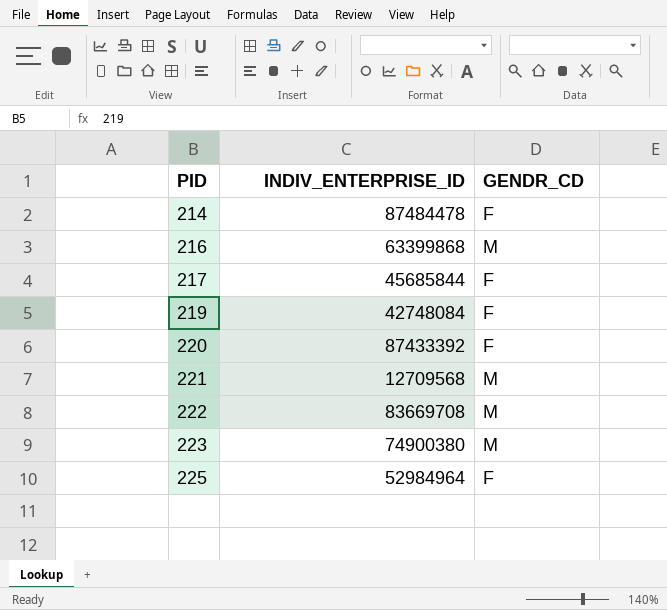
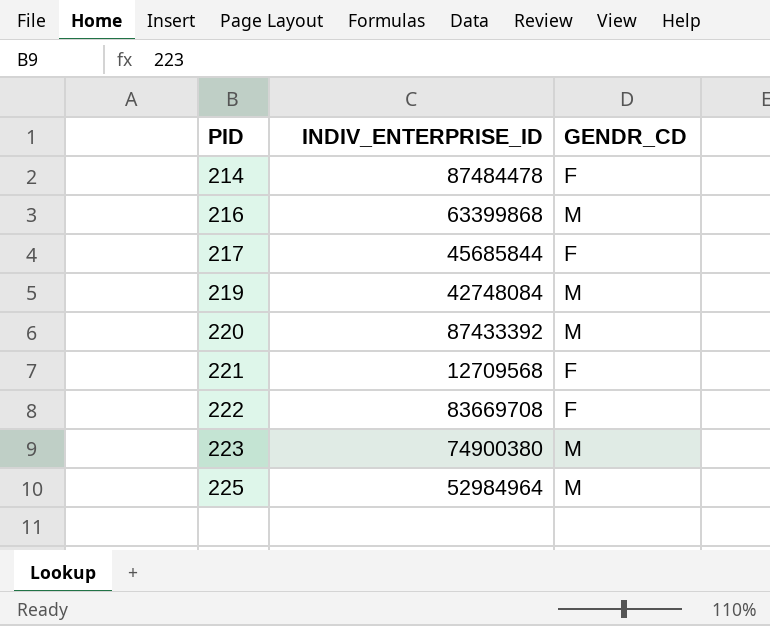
219 | GENDR_CD: F -> M
220 | GENDR_CD: F -> M
221 | GENDR_CD: M -> F
222 | GENDR_CD: M -> F
225 | GENDR_CD: F -> M

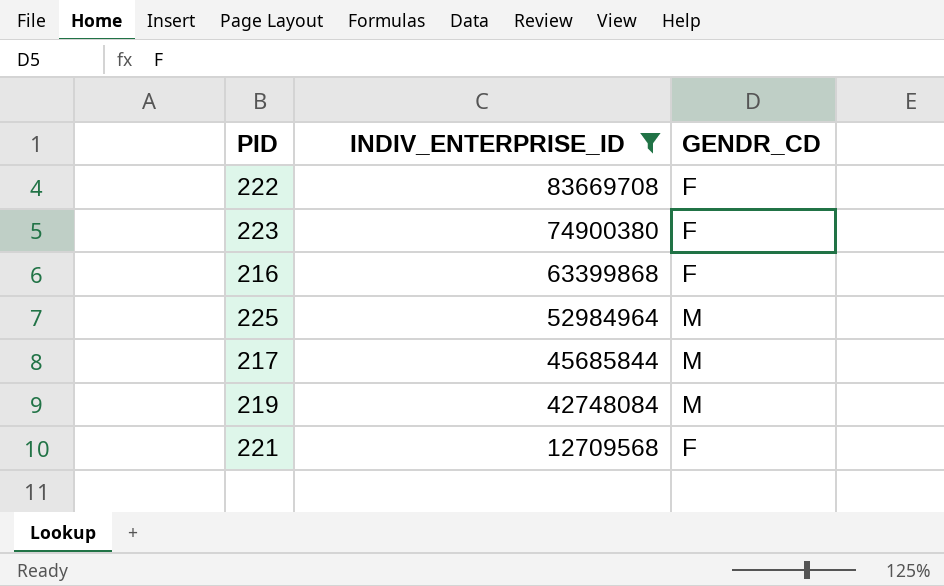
filter: none -> INDIV_ENTERPRISE_ID <= 83669708
row order: PID ascending -> INDIV_ENTERPRISE_ID descending
223 | GENDR_CD: M -> F
216 | GENDR_CD: M -> F
217 | GENDR_CD: F -> M

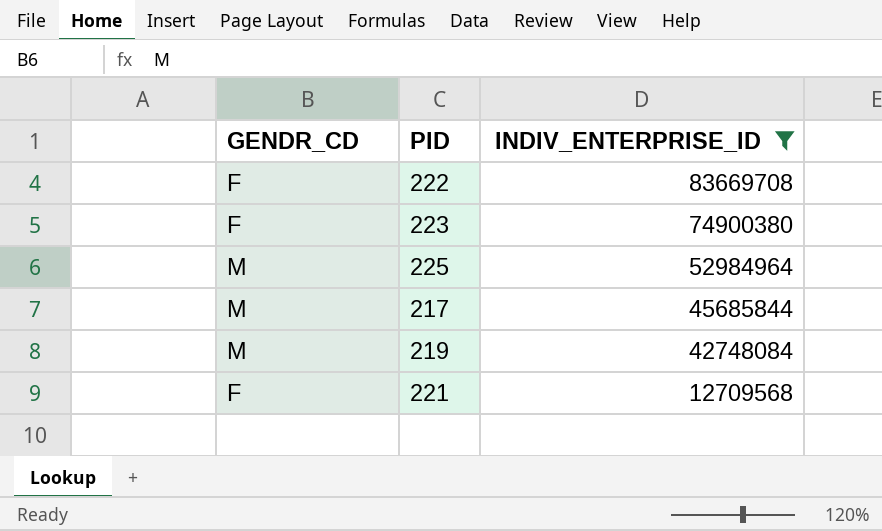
column GENDR_CD | position: 3 -> 1
row 216: 63399868 | F -> none

